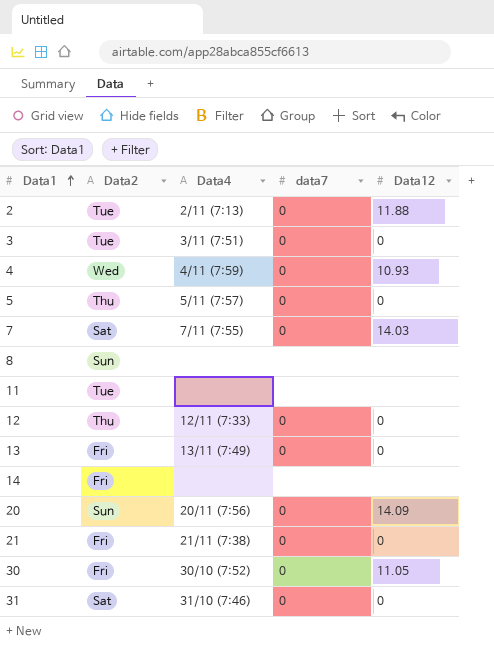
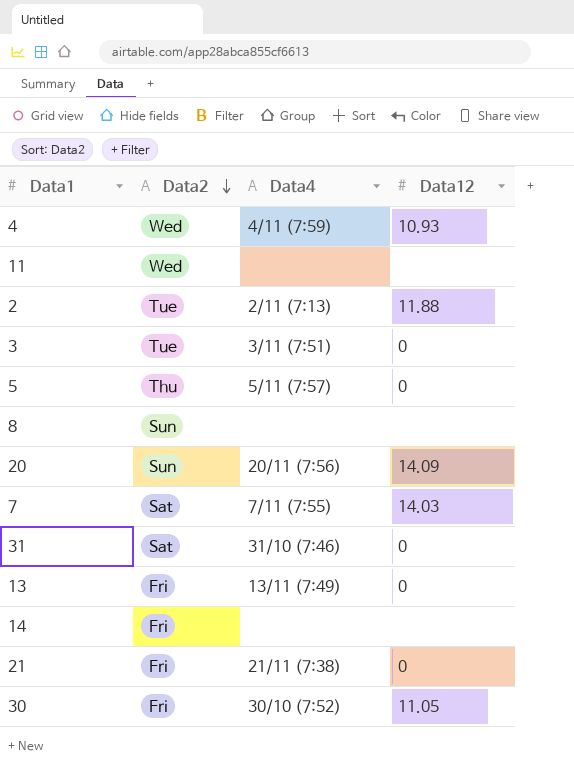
row order: Data1 ascending -> Data2 descending
column data7 | position: 4 -> none
row 12: Thu | 12/11 (7:33) | 0 | 0 -> none
11 | Data2: Tue -> Wed

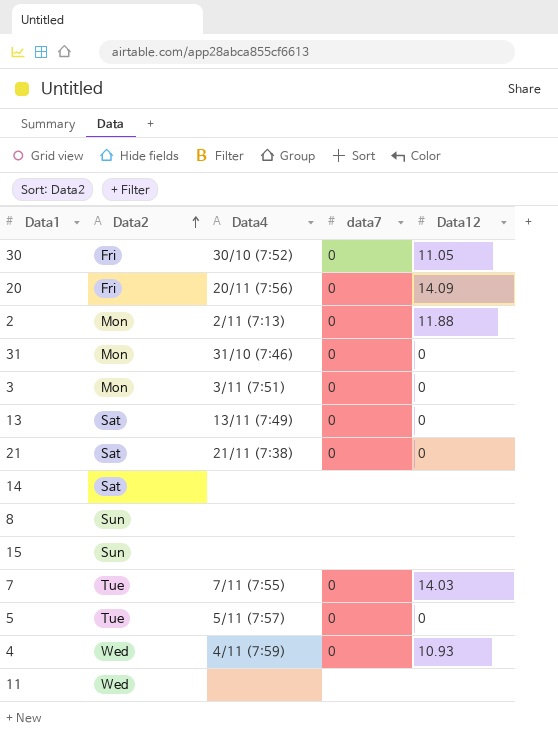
row order: Data2 descending -> Data2 ascending
column data7 | position: none -> 4
20 | Data2: Sun -> Fri
2 | Data2: Tue -> Mon
31 | Data2: Sat -> Mon
3 | Data2: Tue -> Mon
13 | Data2: Fri -> Sat
21 | Data2: Fri -> Sat
14 | Data2: Fri -> Sat
row 15: none -> Sun | none | none | none
7 | Data2: Sat -> Tue
5 | Data2: Thu -> Tue

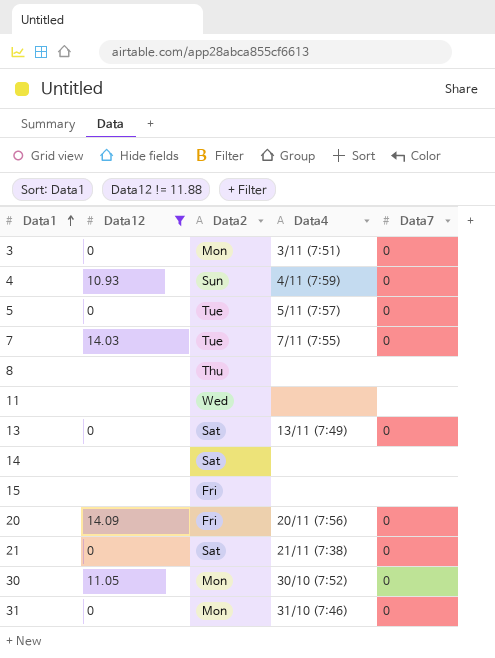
filter: none -> Data12 != 11.88
row order: Data2 ascending -> Data1 ascending
column Data12 | position: 5 -> 2
column name: data7 -> Data7
4 | Data2: Wed -> Sun
8 | Data2: Sun -> Thu
15 | Data2: Sun -> Fri
30 | Data2: Fri -> Mon

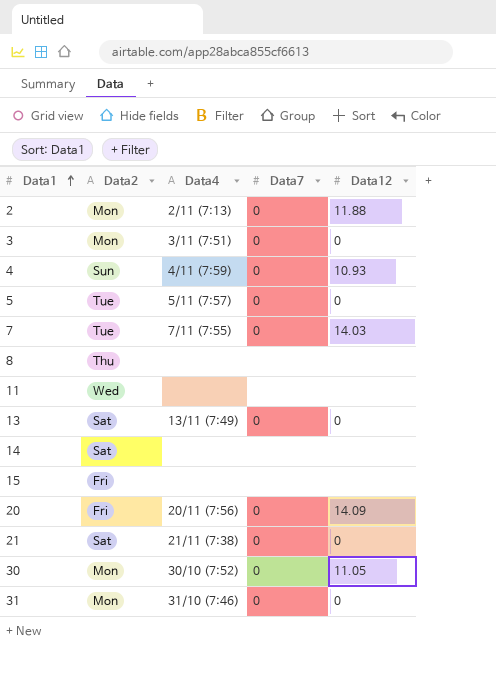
filter: Data12 != 11.88 -> none
column Data12 | position: 2 -> 5

